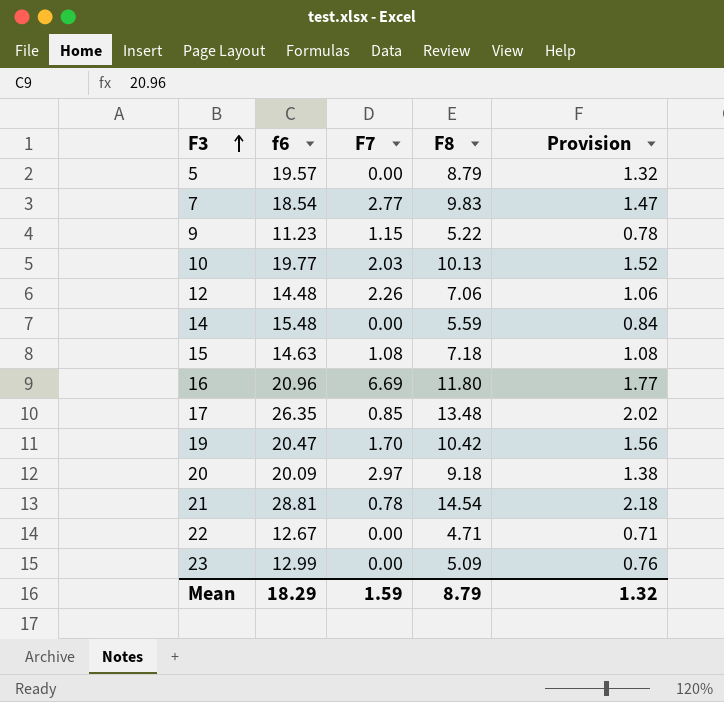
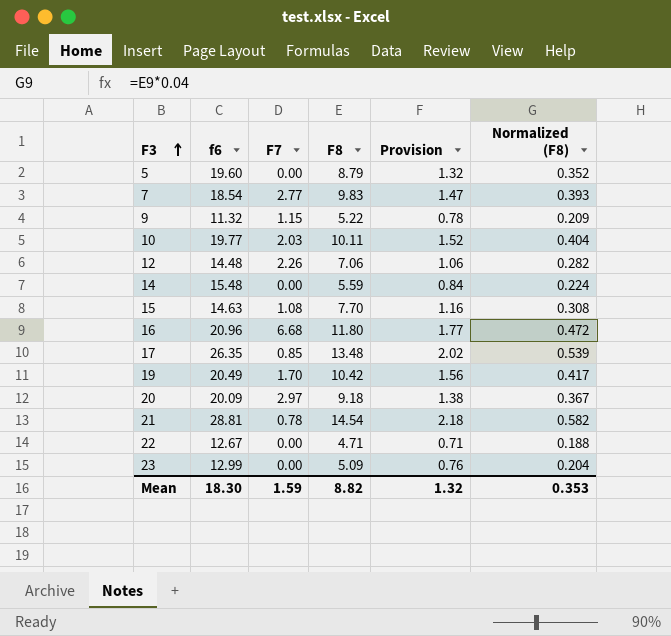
column Normalized (F8) | formula: none -> [F8] * 0.04
5 | f6: 19.57 -> 19.60
9 | f6: 11.23 -> 11.32
10 | F8: 10.13 -> 10.11
15 | F8: 7.18 -> 7.70
15 | Provision: 1.08 -> 1.16
16 | F7: 6.69 -> 6.68
19 | f6: 20.47 -> 20.49
Mean | f6: 18.29 -> 18.30
Mean | F8: 8.79 -> 8.82

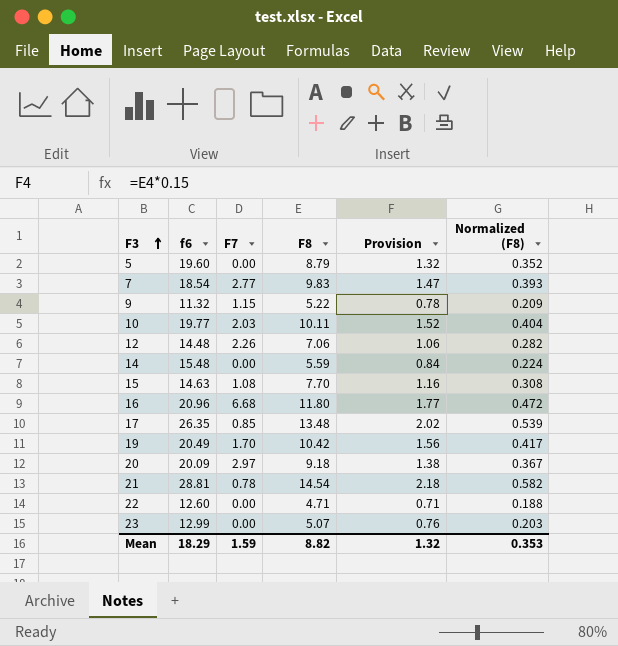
22 | f6: 12.67 -> 12.60
23 | F8: 5.09 -> 5.07
23 | Normalized (F8): 0.204 -> 0.203
Mean | f6: 18.30 -> 18.29

